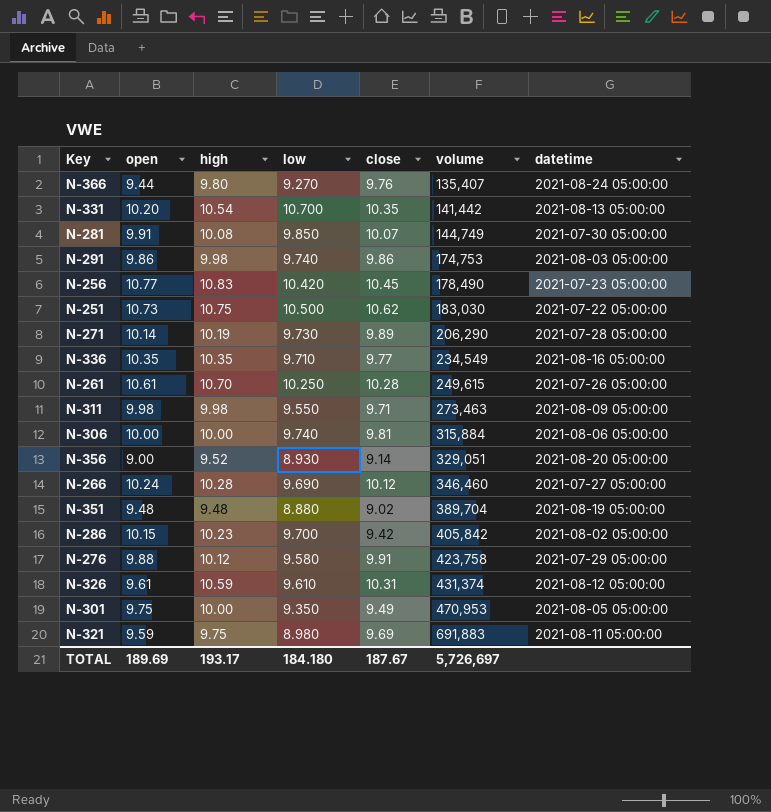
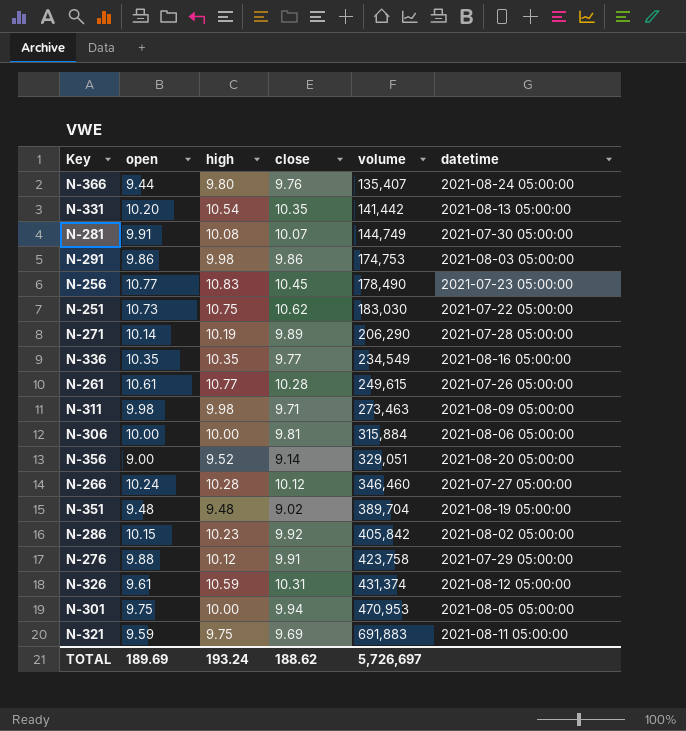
column low | position: 4 -> none
N-261 | high: 10.70 -> 10.77
N-286 | close: 9.42 -> 9.92
N-301 | close: 9.49 -> 9.94
TOTAL | high: 193.17 -> 193.24
TOTAL | close: 187.67 -> 188.62

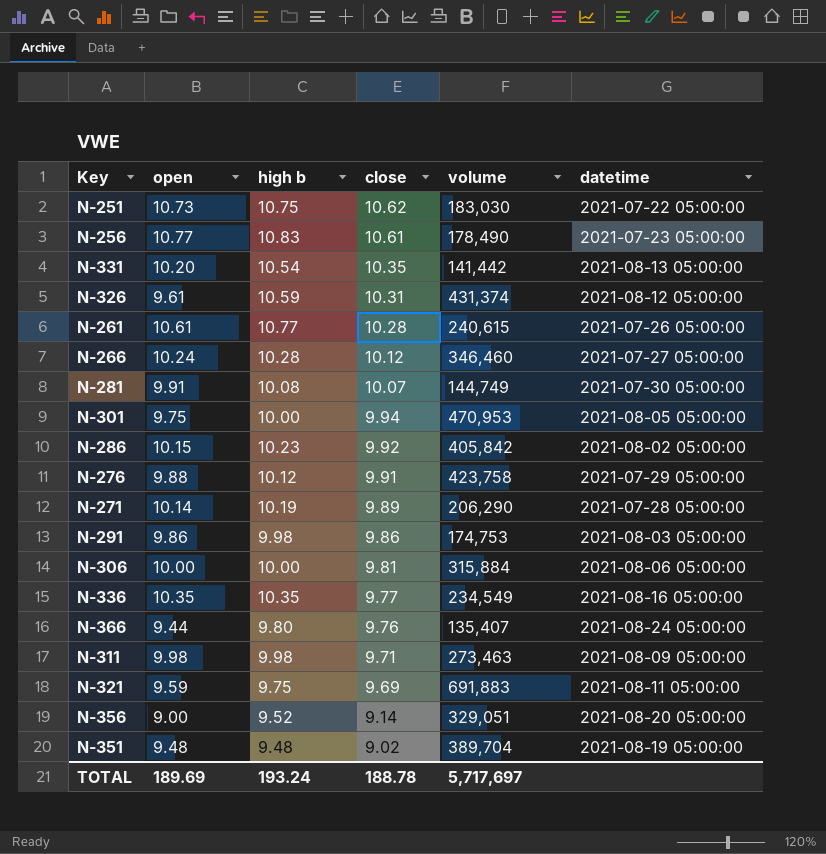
row order: volume ascending -> close descending
column name: high -> high b
N-256 | close: 10.45 -> 10.61
N-261 | volume: 249,615 -> 240,615
TOTAL | close: 188.62 -> 188.78
TOTAL | volume: 5,726,697 -> 5,717,697

